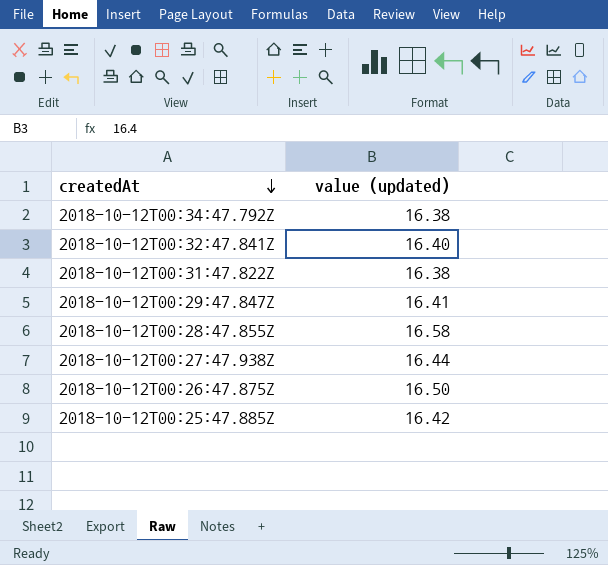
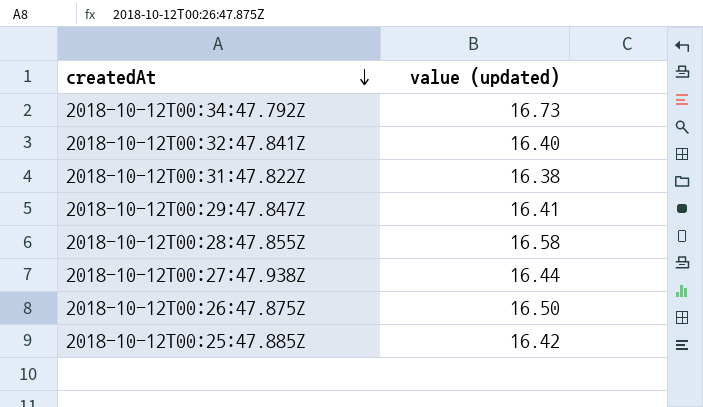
2018-10-12T00:34:47.792Z | value (updated): 16.38 -> 16.73

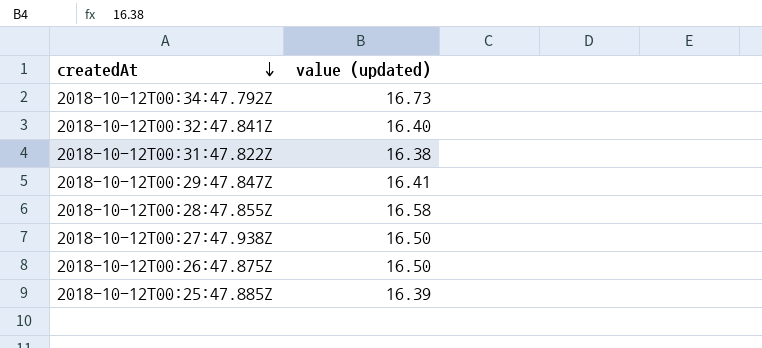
2018-10-12T00:27:47.938Z | value (updated): 16.44 -> 16.50
2018-10-12T00:25:47.885Z | value (updated): 16.42 -> 16.39

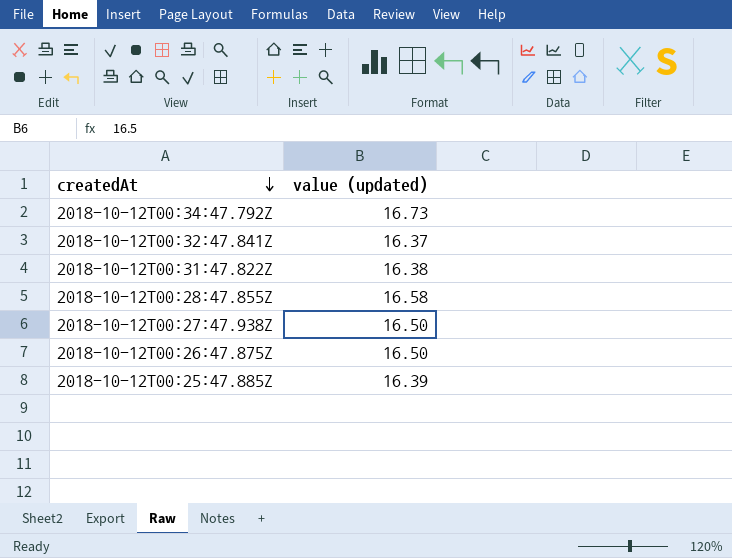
row 2018-10-12T00:29:47.847Z: 16.41 -> none
2018-10-12T00:32:47.841Z | value (updated): 16.40 -> 16.37

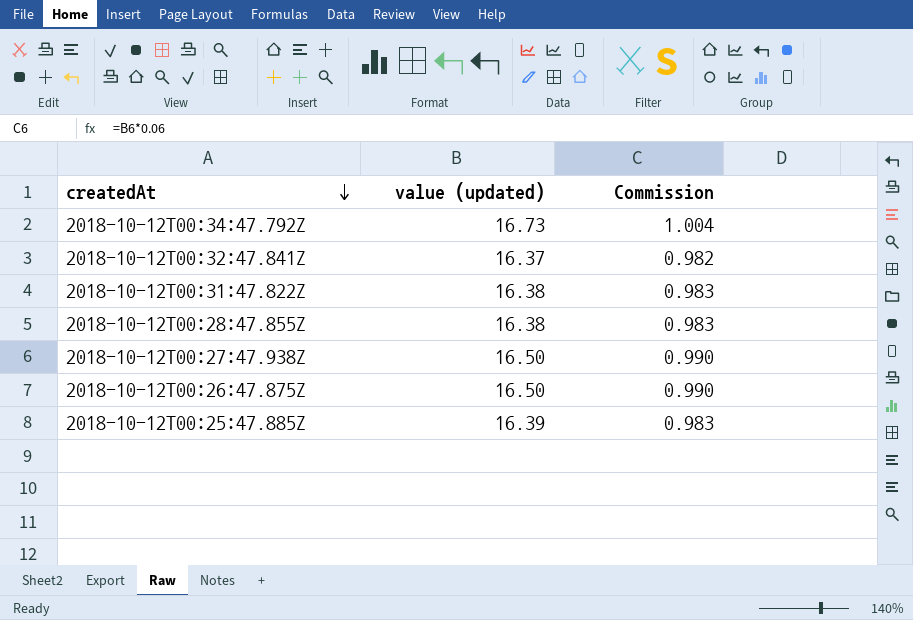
column Commission | formula: none -> [value (updated)] * 0.06
2018-10-12T00:28:47.855Z | value (updated): 16.58 -> 16.38

